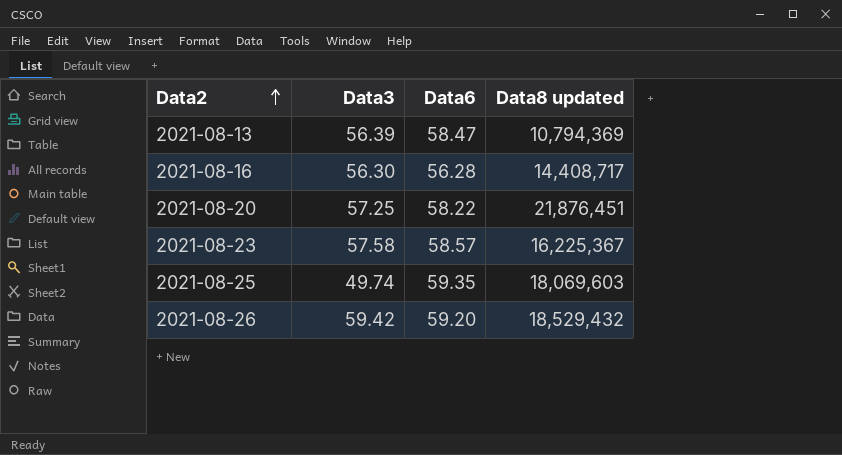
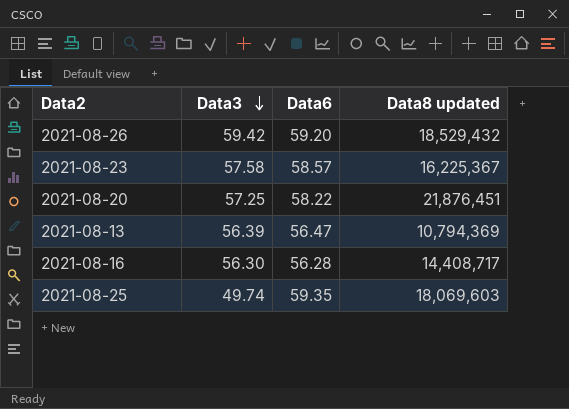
row order: Data2 ascending -> Data3 descending
2021-08-13 | Data6: 58.47 -> 56.47

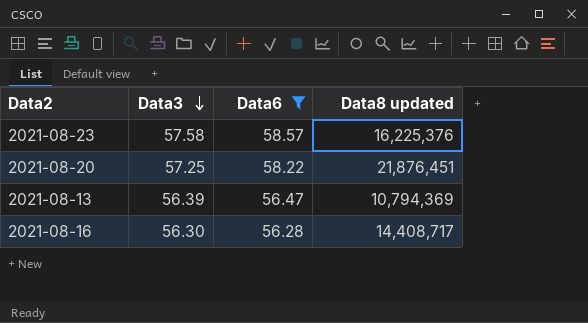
filter: none -> Data6 <= 58.57
2021-08-23 | Data8 updated: 16,225,367 -> 16,225,376

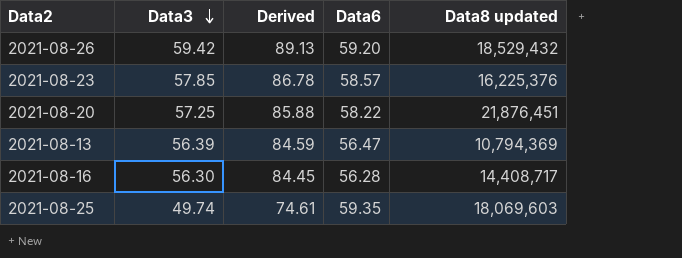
filter: Data6 <= 58.57 -> none
column Derived | formula: none -> [Data3] * 1.5
2021-08-23 | Data3: 57.58 -> 57.85

